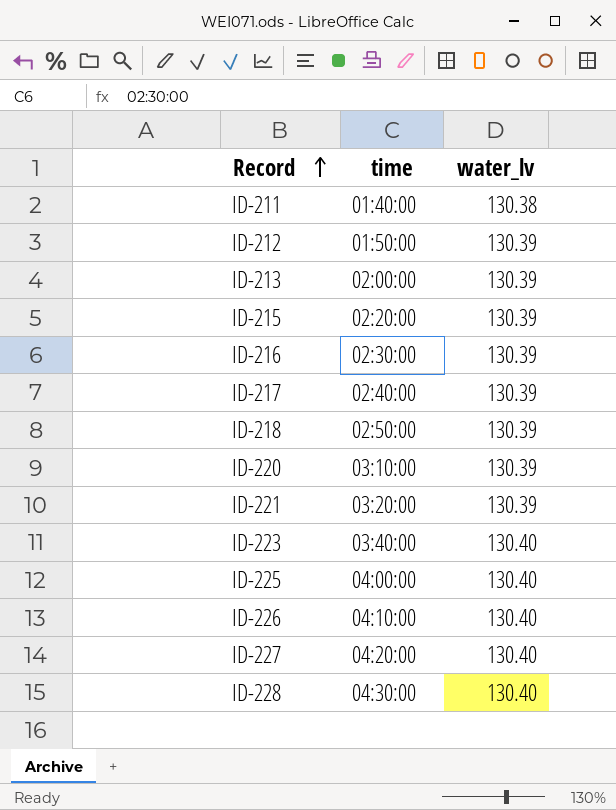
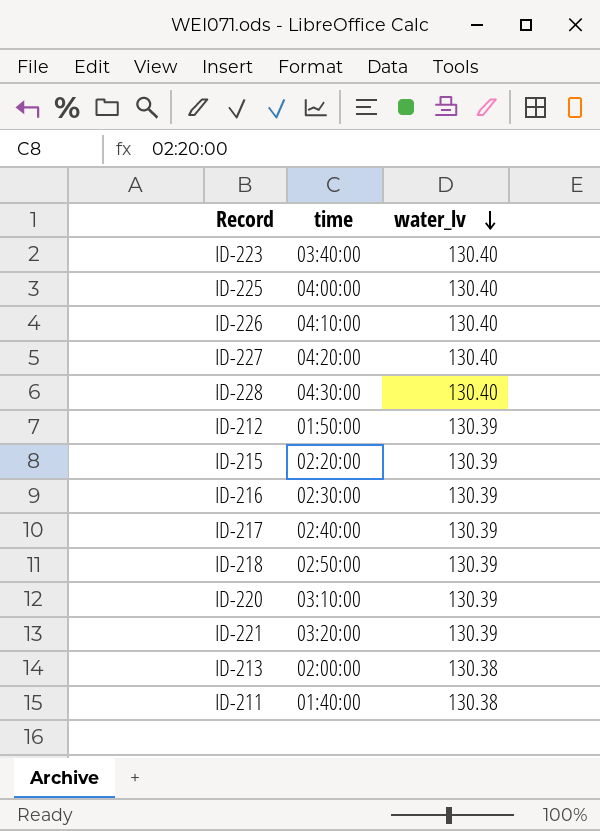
row order: Record ascending -> water_lv descending
ID-213 | water_lv: 130.39 -> 130.38

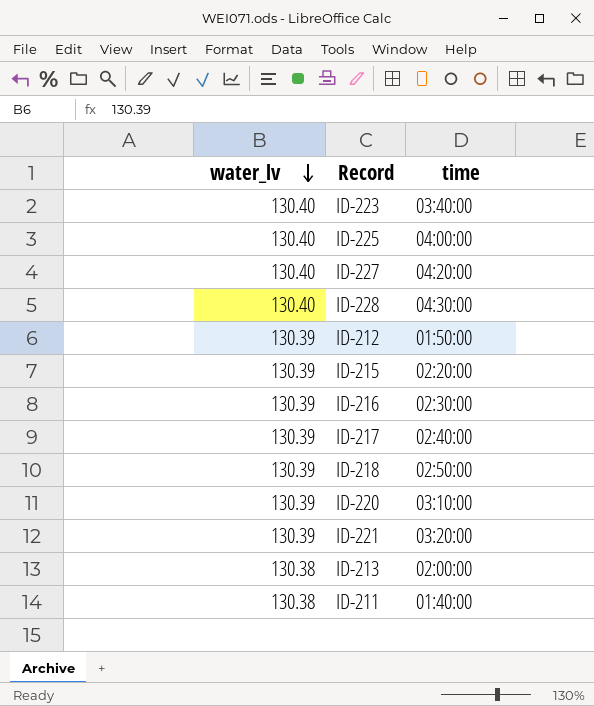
column water_lv | position: 3 -> 1
row ID-226: 04:10:00 | 130.40 -> none

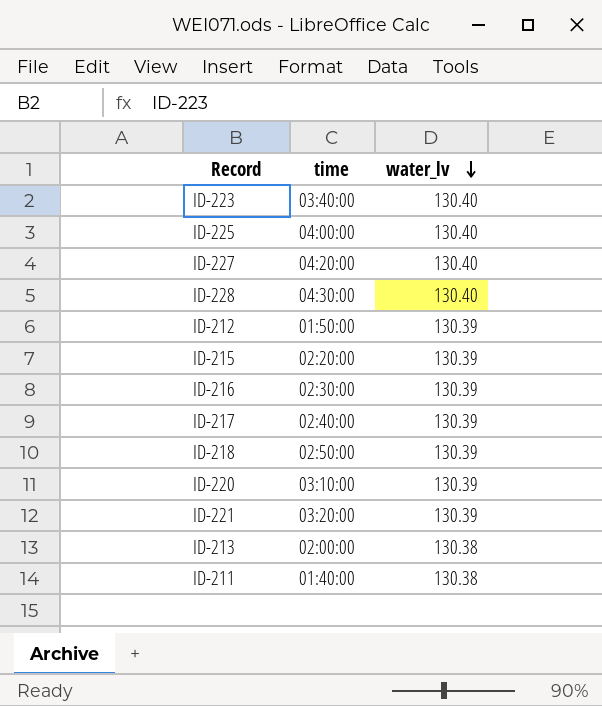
column water_lv | position: 1 -> 3

